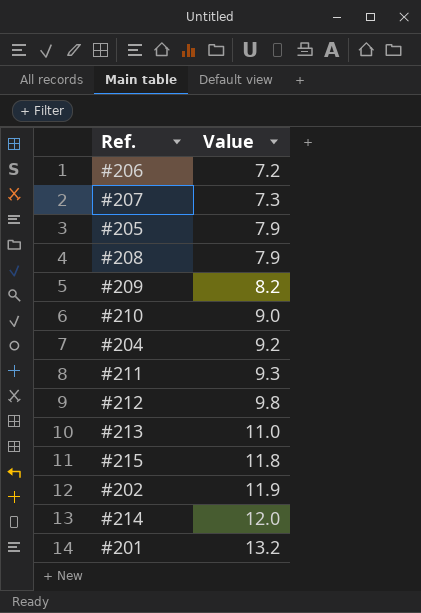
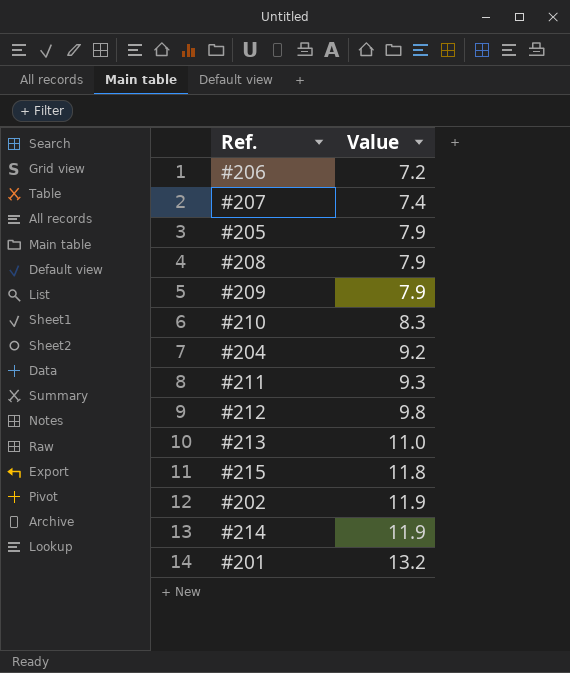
#207 | Value: 7.3 -> 7.4
#209 | Value: 8.2 -> 7.9
#210 | Value: 9.0 -> 8.3
#214 | Value: 12.0 -> 11.9

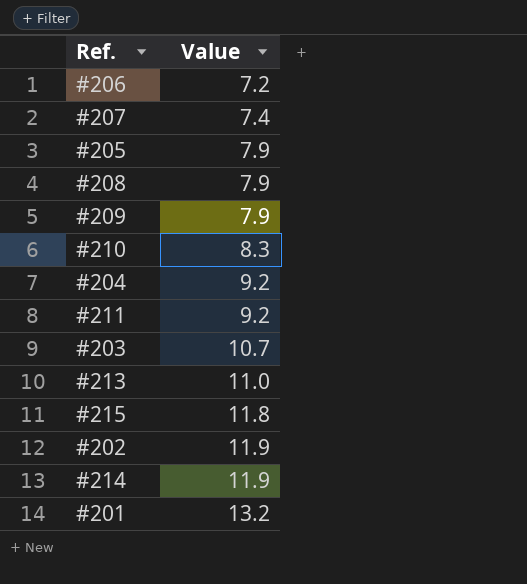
row #212: 9.8 -> none
#211 | Value: 9.3 -> 9.2
row #203: none -> 10.7

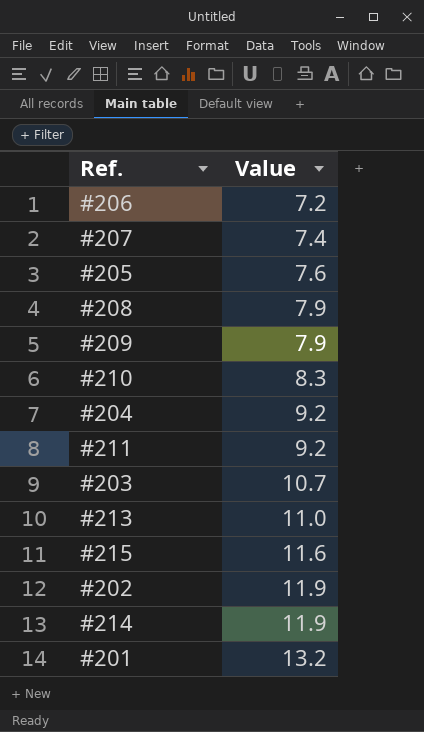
#205 | Value: 7.9 -> 7.6
#215 | Value: 11.8 -> 11.6

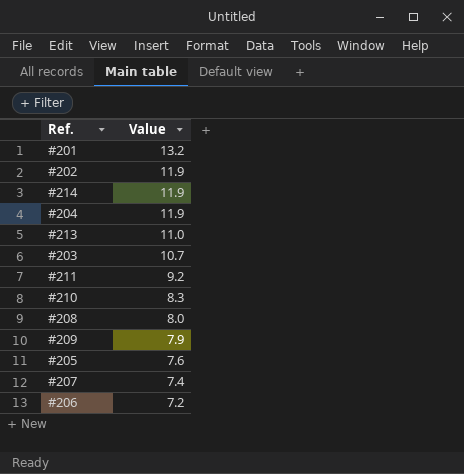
row order: Value ascending -> Value descending
row #215: 11.6 -> none
#204 | Value: 9.2 -> 11.9
#208 | Value: 7.9 -> 8.0

